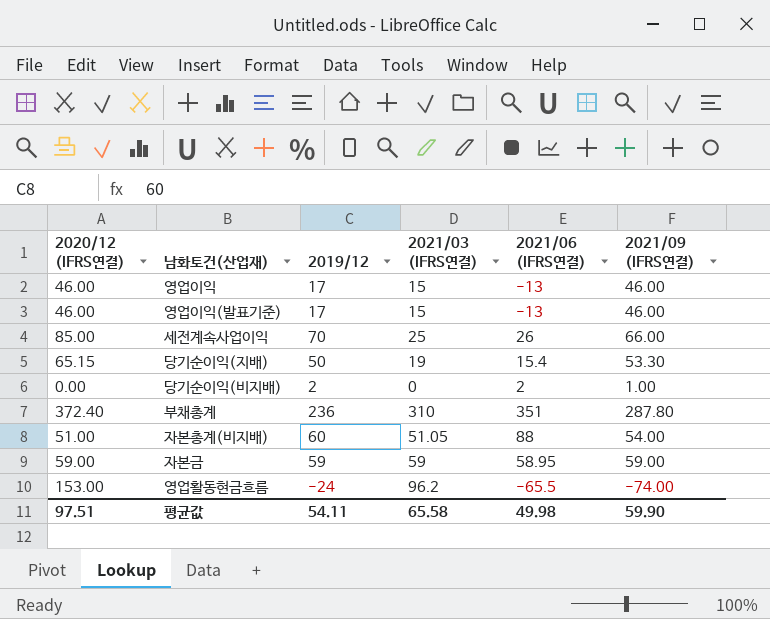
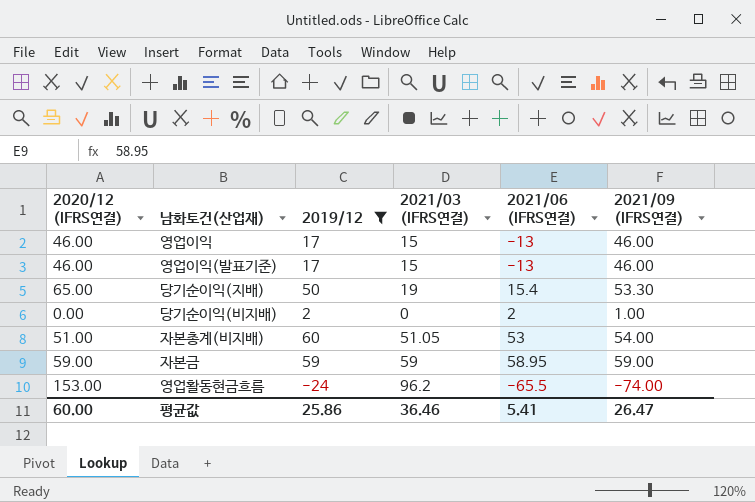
filter: none -> 2019/12 <= 60
당기순이익(지배) | 2020/12 (IFRS연결): 65.15 -> 65.00
자본총계(비지배) | 2021/06 (IFRS연결): 88 -> 53
평균값 | 2020/12 (IFRS연결): 97.51 -> 60.00
평균값 | 2019/12: 54.11 -> 25.86
평균값 | 2021/03 (IFRS연결): 65.58 -> 36.46
평균값 | 2021/06 (IFRS연결): 49.98 -> 5.41
평균값 | 2021/09 (IFRS연결): 59.90 -> 26.47

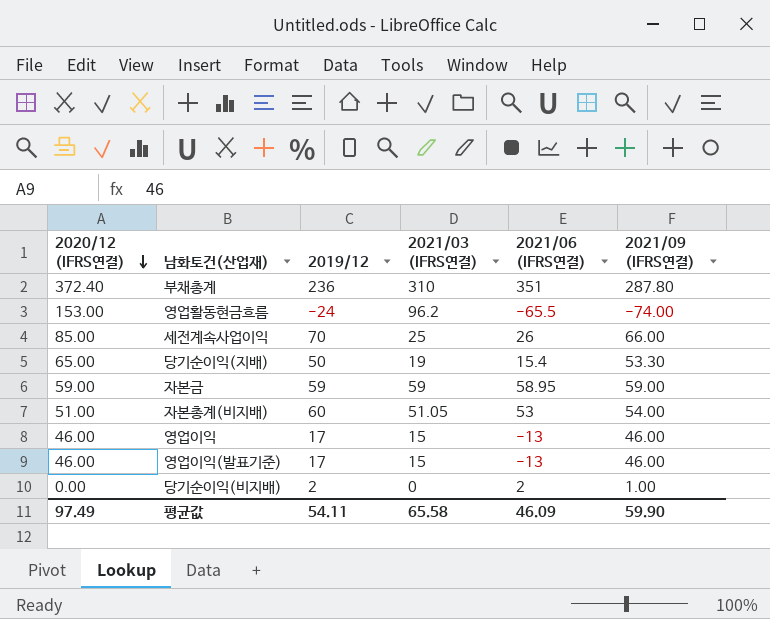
filter: 2019/12 <= 60 -> none
row order: none -> 2020/12 (IFRS연결) descending
평균값 | 2020/12 (IFRS연결): 60.00 -> 97.49
평균값 | 2019/12: 25.86 -> 54.11
평균값 | 2021/03 (IFRS연결): 36.46 -> 65.58
평균값 | 2021/06 (IFRS연결): 5.41 -> 46.09
평균값 | 2021/09 (IFRS연결): 26.47 -> 59.90

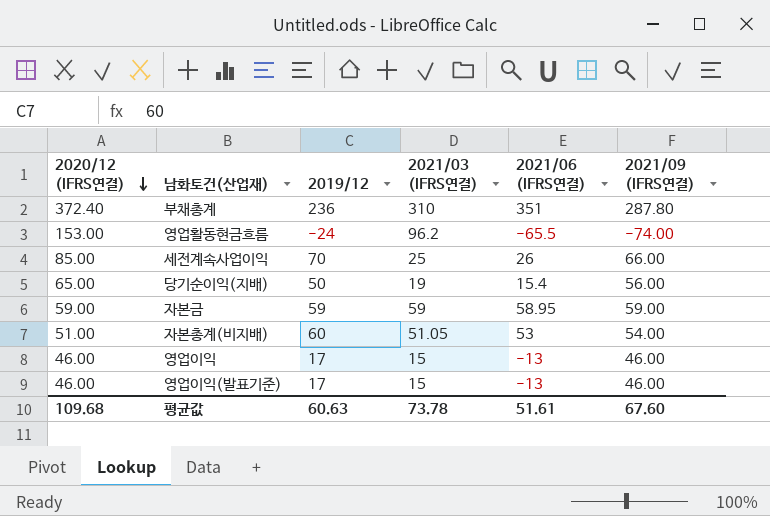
row 당기순이익(비지배): 0.00 | 2 | 0 | 2 | 1.00 -> none
당기순이익(지배) | 2021/09 (IFRS연결): 53.30 -> 56.00
평균값 | 2020/12 (IFRS연결): 97.49 -> 109.68
평균값 | 2019/12: 54.11 -> 60.63
평균값 | 2021/03 (IFRS연결): 65.58 -> 73.78
평균값 | 2021/06 (IFRS연결): 46.09 -> 51.61
평균값 | 2021/09 (IFRS연결): 59.90 -> 67.60

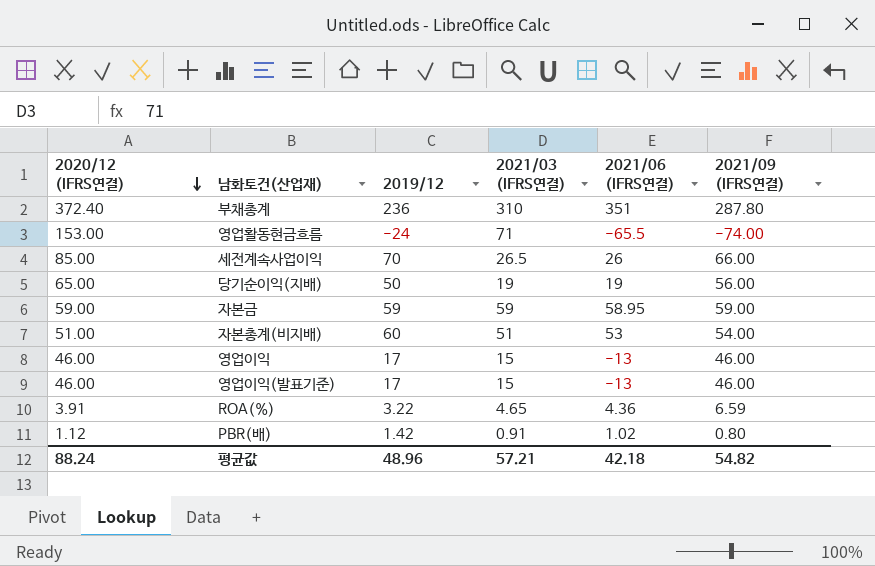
영업활동현금흐름 | 2021/03 (IFRS연결): 96.2 -> 71
세전계속사업이익 | 2021/03 (IFRS연결): 25 -> 26.5
당기순이익(지배) | 2021/06 (IFRS연결): 15.4 -> 19
자본총계(비지배) | 2021/03 (IFRS연결): 51.05 -> 51
row ROA(%): none -> 3.91 | 3.22 | 4.65 | 4.36 | 6.59
row PBR(배): none -> 1.12 | 1.42 | 0.91 | 1.02 | 0.80
평균값 | 2020/12 (IFRS연결): 109.68 -> 88.24
평균값 | 2019/12: 60.63 -> 48.96
평균값 | 2021/03 (IFRS연결): 73.78 -> 57.21
평균값 | 2021/06 (IFRS연결): 51.61 -> 42.18
평균값 | 2021/09 (IFRS연결): 67.60 -> 54.82

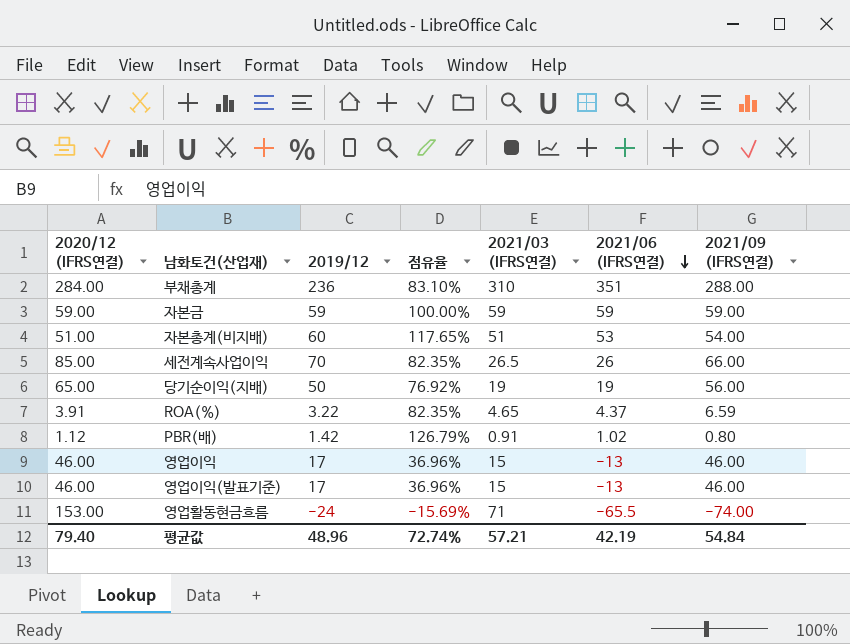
row order: 2020/12 (IFRS연결) descending -> 2021/06 (IFRS연결) descending
column 점유율 | formula: none -> [2019/12] / [2020/12 (IFRS연결)]
부채총계 | 2020/12 (IFRS연결): 372.40 -> 284.00
부채총계 | 2021/09 (IFRS연결): 287.80 -> 288.00
자본금 | 2021/06 (IFRS연결): 58.95 -> 59
ROA(%) | 2021/06 (IFRS연결): 4.36 -> 4.37
평균값 | 2020/12 (IFRS연결): 88.24 -> 79.40
평균값 | 2021/06 (IFRS연결): 42.18 -> 42.19
평균값 | 2021/09 (IFRS연결): 54.82 -> 54.84

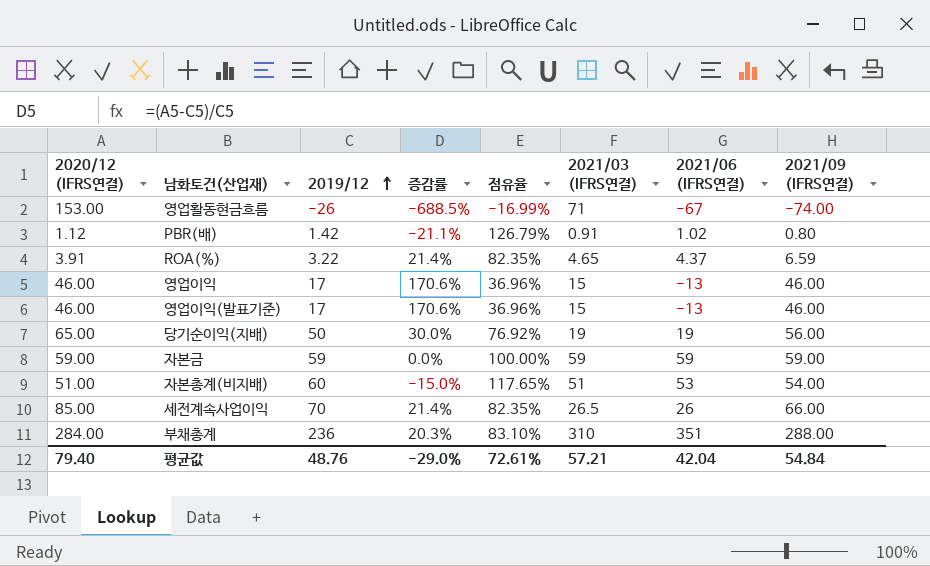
row order: 2021/06 (IFRS연결) descending -> 2019/12 ascending
column 증감률 | formula: none -> ([2020/12 (IFRS연결)] - [2019/12]) / [2019/12]
영업활동현금흐름 | 2019/12: -24 -> -26
영업활동현금흐름 | 점유율: -15.69% -> -16.99%
영업활동현금흐름 | 2021/06 (IFRS연결): -65.5 -> -67
평균값 | 2019/12: 48.96 -> 48.76
평균값 | 점유율: 72.74% -> 72.61%
평균값 | 2021/06 (IFRS연결): 42.19 -> 42.04

